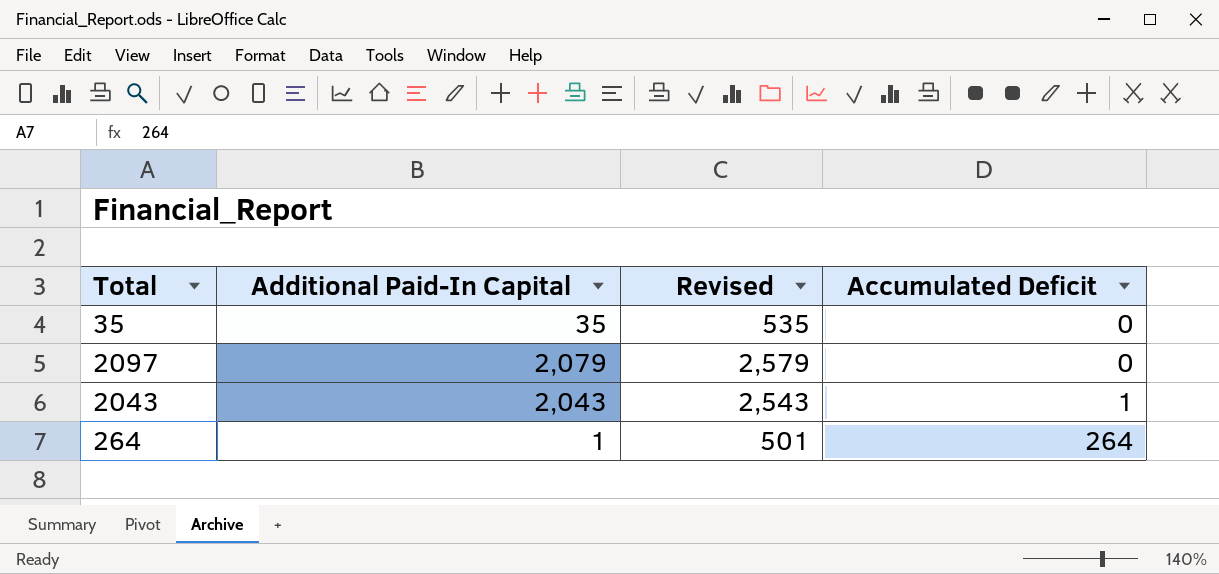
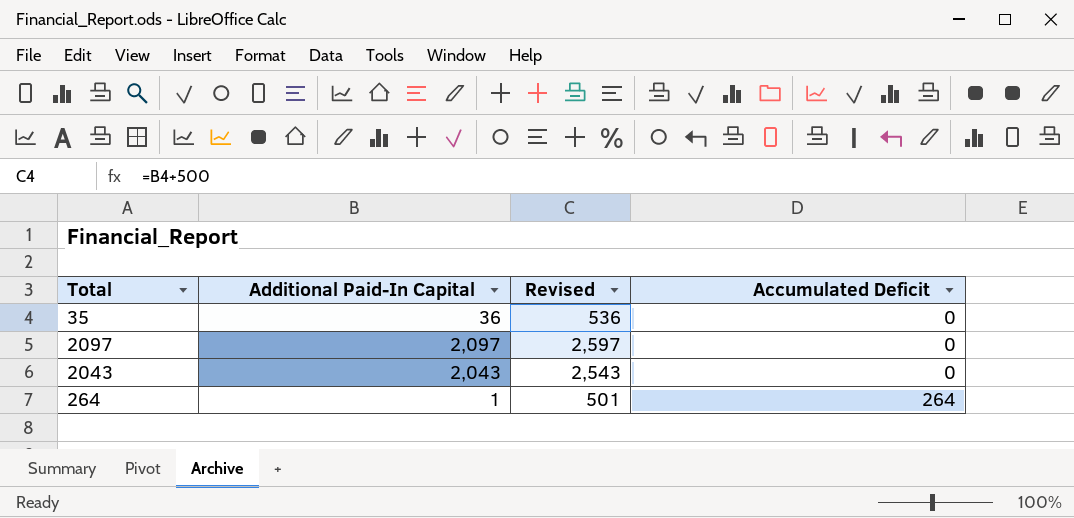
35 | Additional Paid-In Capital: 35 -> 36
35 | Revised: 535 -> 536
2097 | Additional Paid-In Capital: 2,079 -> 2,097
2097 | Revised: 2,579 -> 2,597
2043 | Accumulated Deficit: 1 -> 0

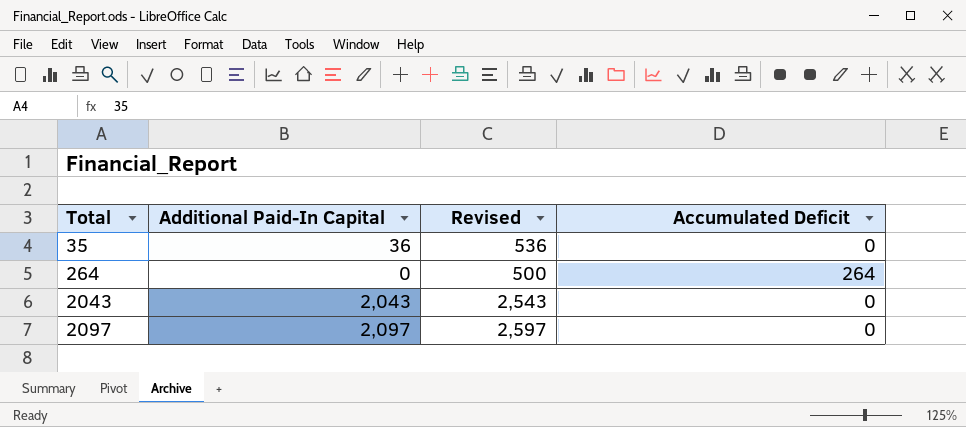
row order: Accumulated Deficit ascending -> Total ascending
264 | Additional Paid-In Capital: 1 -> 0
264 | Revised: 501 -> 500

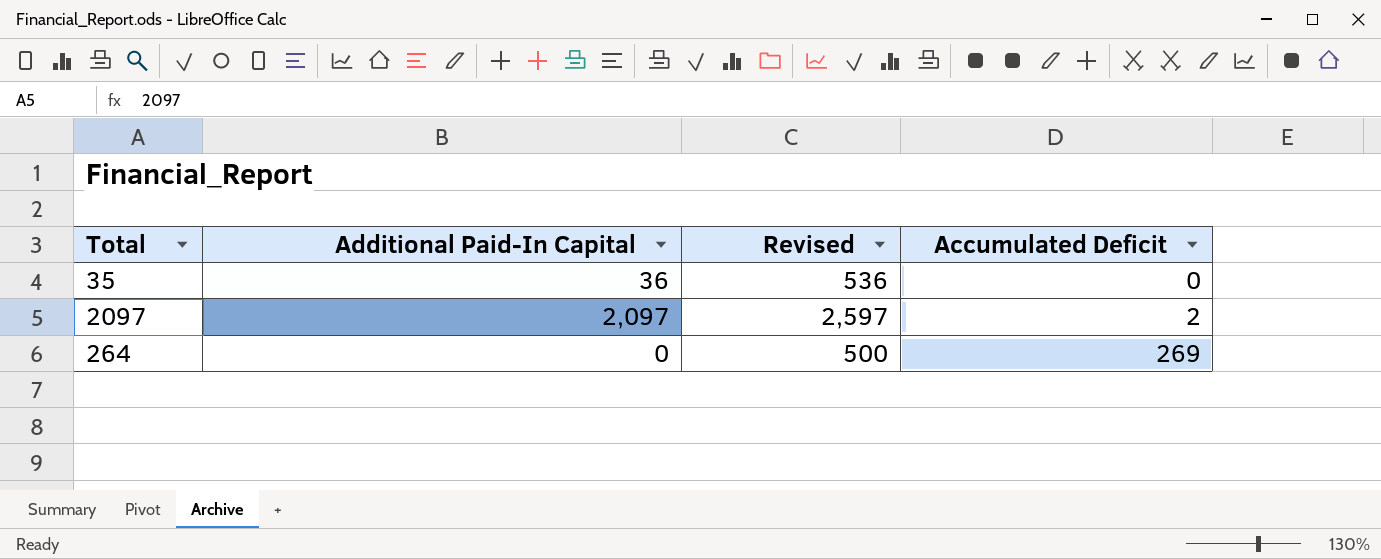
row order: Total ascending -> Accumulated Deficit ascending
row 2043: 2,043 | 2,543 | 0 -> none
2097 | Accumulated Deficit: 0 -> 2
264 | Accumulated Deficit: 264 -> 269

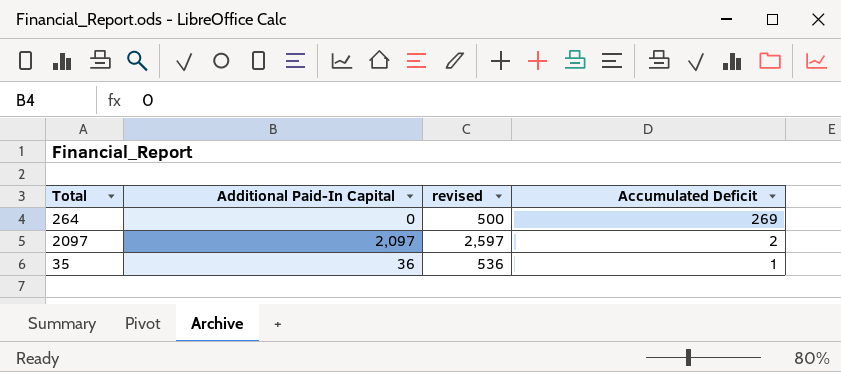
row order: Accumulated Deficit ascending -> Accumulated Deficit descending
column name: Revised -> revised
35 | Accumulated Deficit: 0 -> 1

